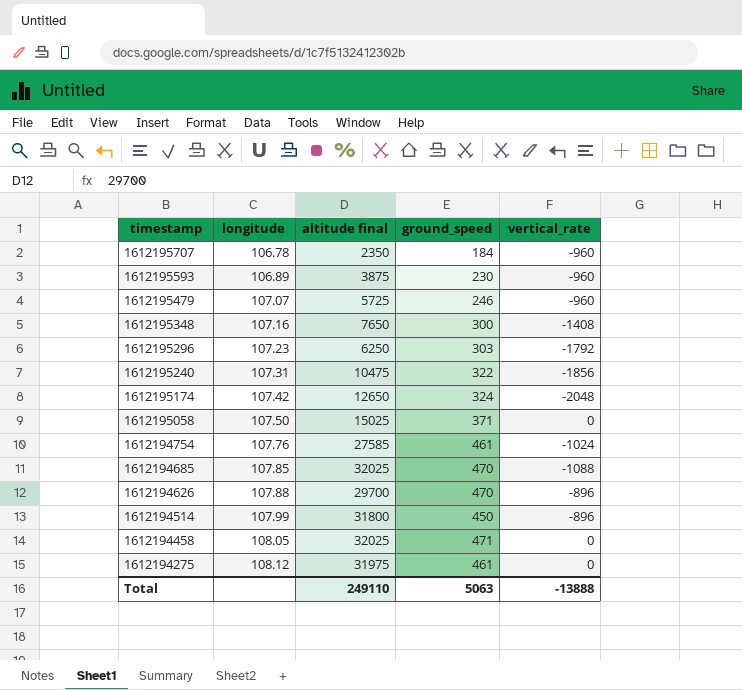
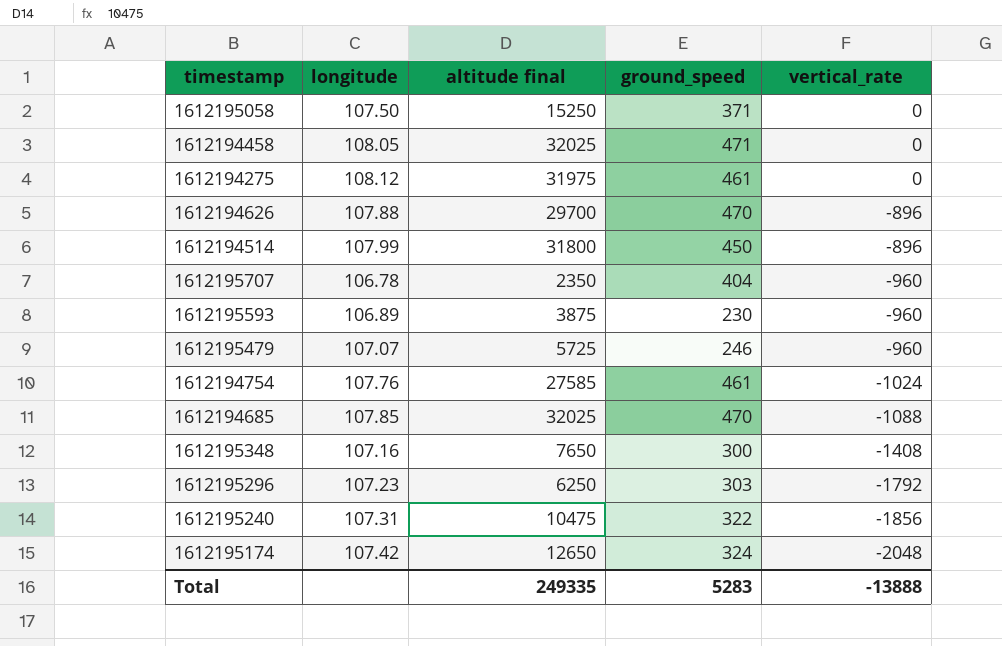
row order: timestamp descending -> vertical_rate descending
1612195058 | altitude final: 15025 -> 15250
1612195707 | ground_speed: 184 -> 404
Total | altitude final: 249110 -> 249335
Total | ground_speed: 5063 -> 5283

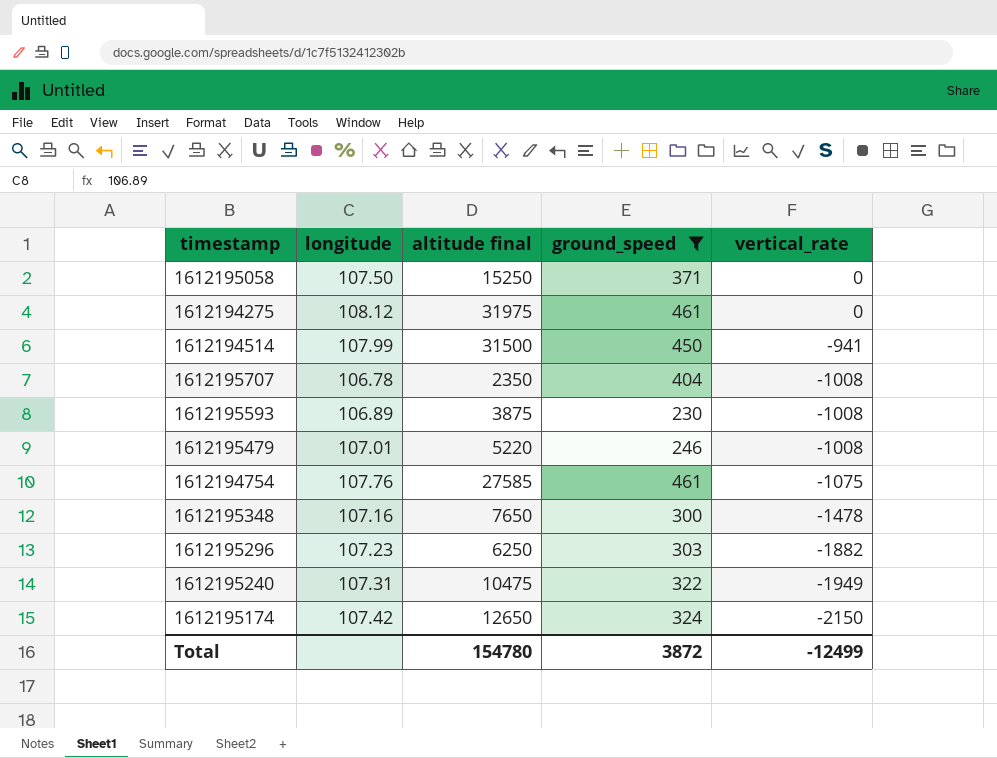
filter: none -> ground_speed <= 461
1612194514 | altitude final: 31800 -> 31500
1612194514 | vertical_rate: -896 -> -941
1612195707 | vertical_rate: -960 -> -1008
1612195593 | vertical_rate: -960 -> -1008
1612195479 | longitude: 107.07 -> 107.01
1612195479 | altitude final: 5725 -> 5220
1612195479 | vertical_rate: -960 -> -1008
1612194754 | vertical_rate: -1024 -> -1075
1612195348 | vertical_rate: -1408 -> -1478
1612195296 | vertical_rate: -1792 -> -1882
1612195240 | vertical_rate: -1856 -> -1949
1612195174 | vertical_rate: -2048 -> -2150
Total | altitude final: 249335 -> 154780
Total | ground_speed: 5283 -> 3872
Total | vertical_rate: -13888 -> -12499

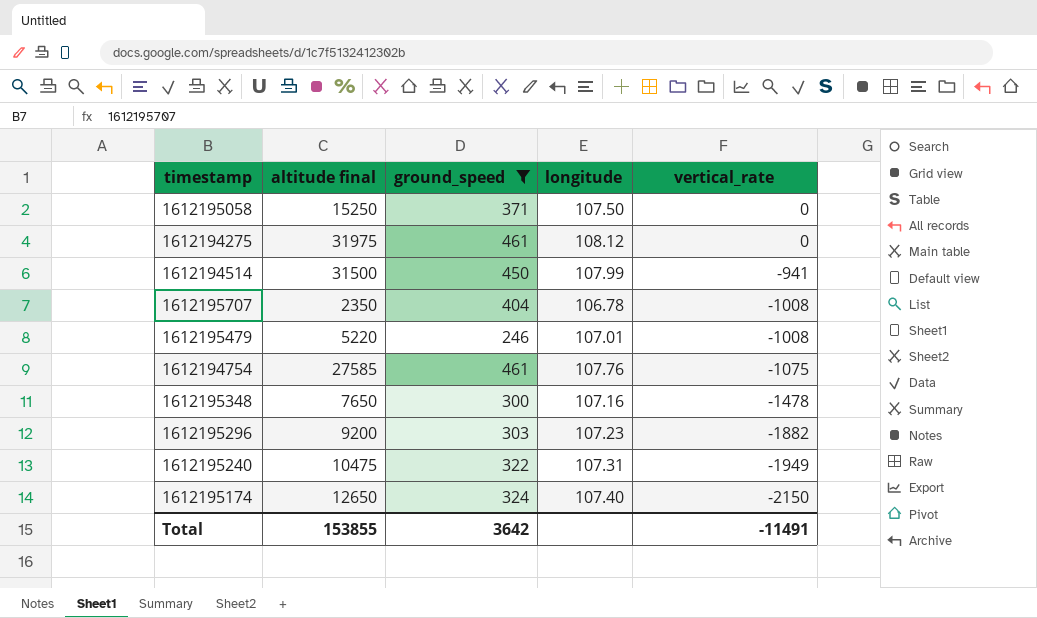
column longitude | position: 2 -> 4
row 1612195593: 106.89 | 3875 | 230 | -1008 -> none
1612195296 | altitude final: 6250 -> 9200
1612195174 | longitude: 107.42 -> 107.40
Total | altitude final: 154780 -> 153855
Total | ground_speed: 3872 -> 3642
Total | vertical_rate: -12499 -> -11491

